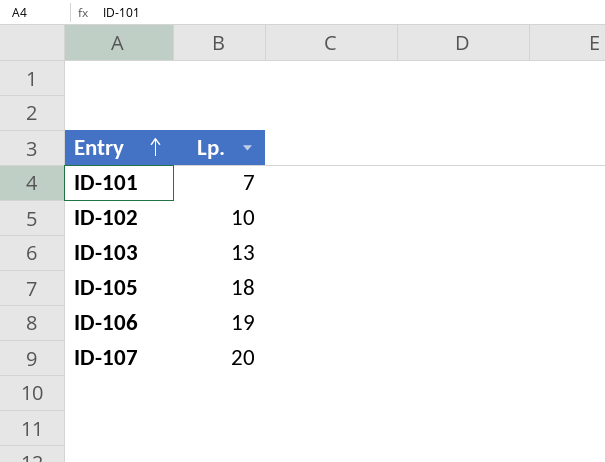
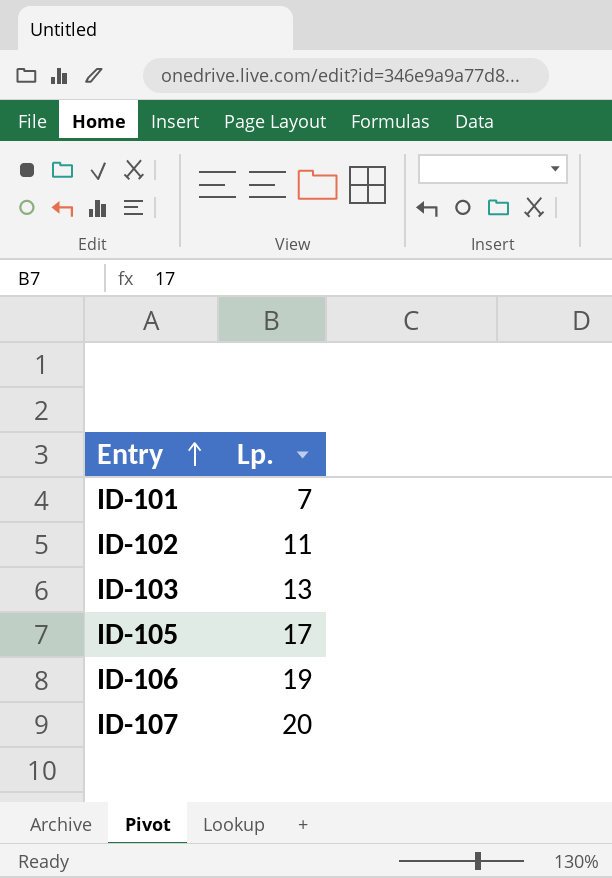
ID-102 | Lp.: 10 -> 11
ID-105 | Lp.: 18 -> 17

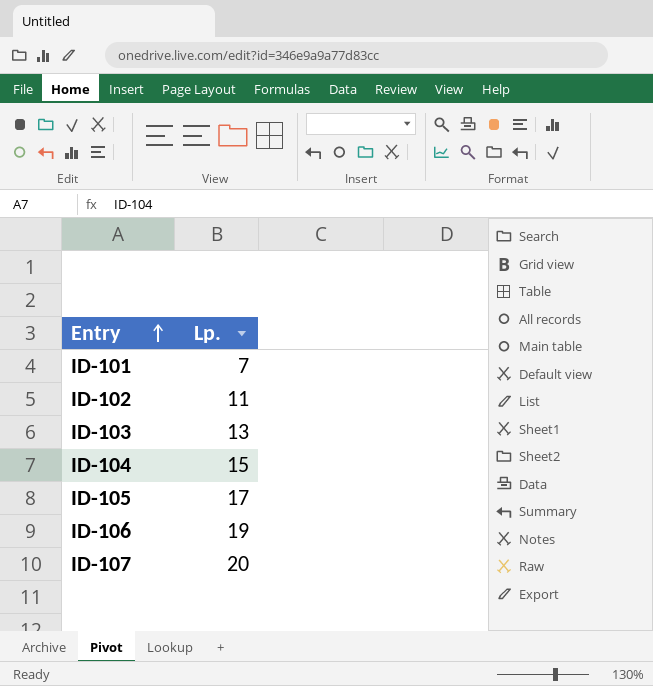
row ID-104: none -> 15

